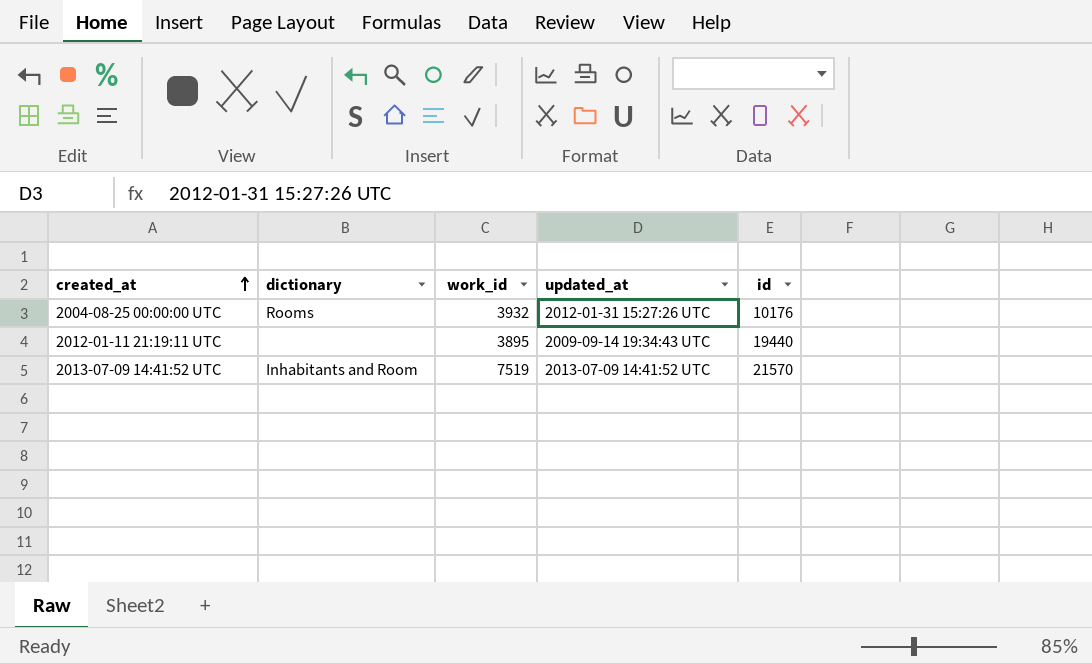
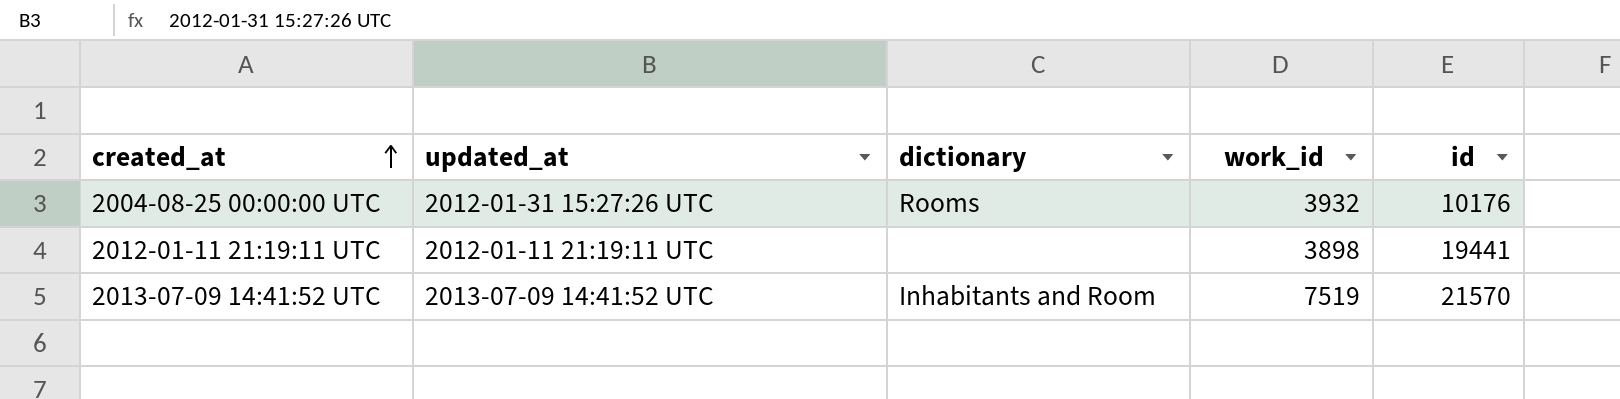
column updated_at | position: 4 -> 2
2012-01-11 21:19:11 UTC | updated_at: 2009-09-14 19:34:43 UTC -> 2012-01-11 21:19:11 UTC
2012-01-11 21:19:11 UTC | work_id: 3895 -> 3898
2012-01-11 21:19:11 UTC | id: 19440 -> 19441

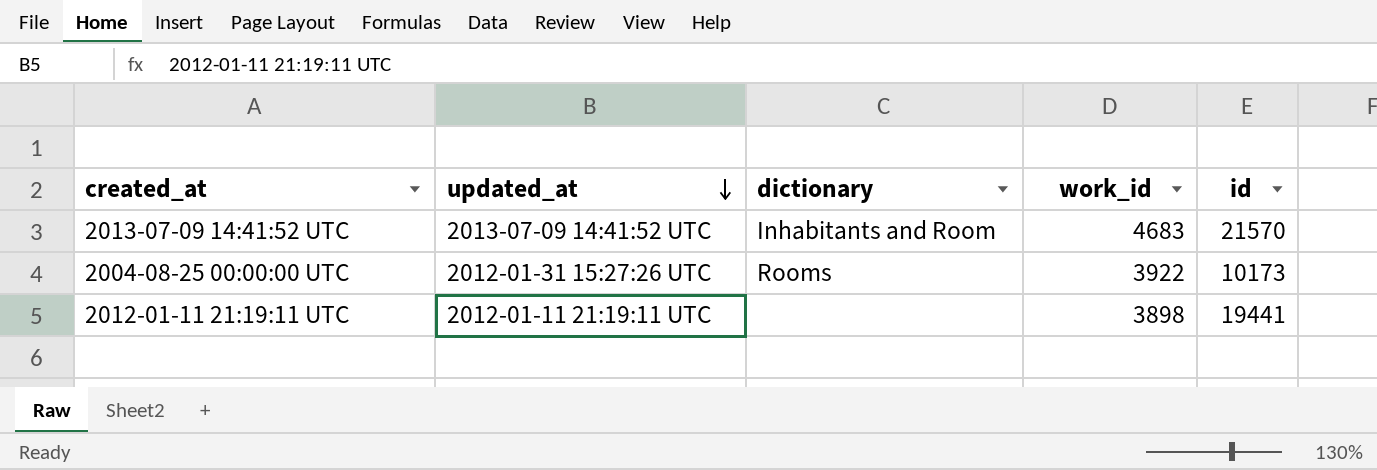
row order: created_at ascending -> updated_at descending
2013-07-09 14:41:52 UTC | work_id: 7519 -> 4683
2004-08-25 00:00:00 UTC | work_id: 3932 -> 3922
2004-08-25 00:00:00 UTC | id: 10176 -> 10173

